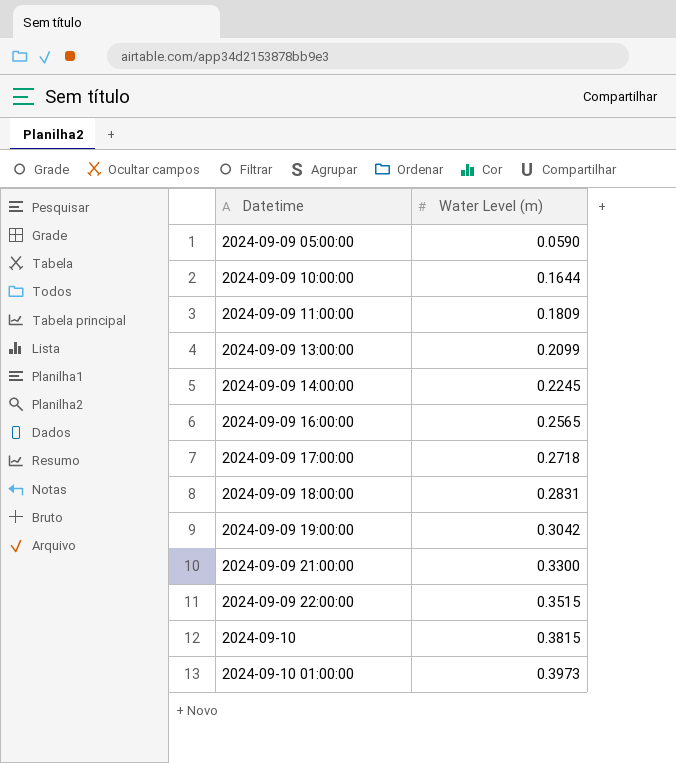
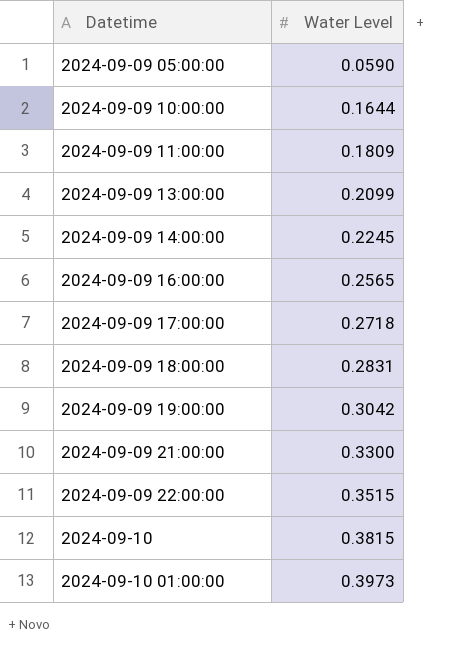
column name: Water Level (m) -> Water Level

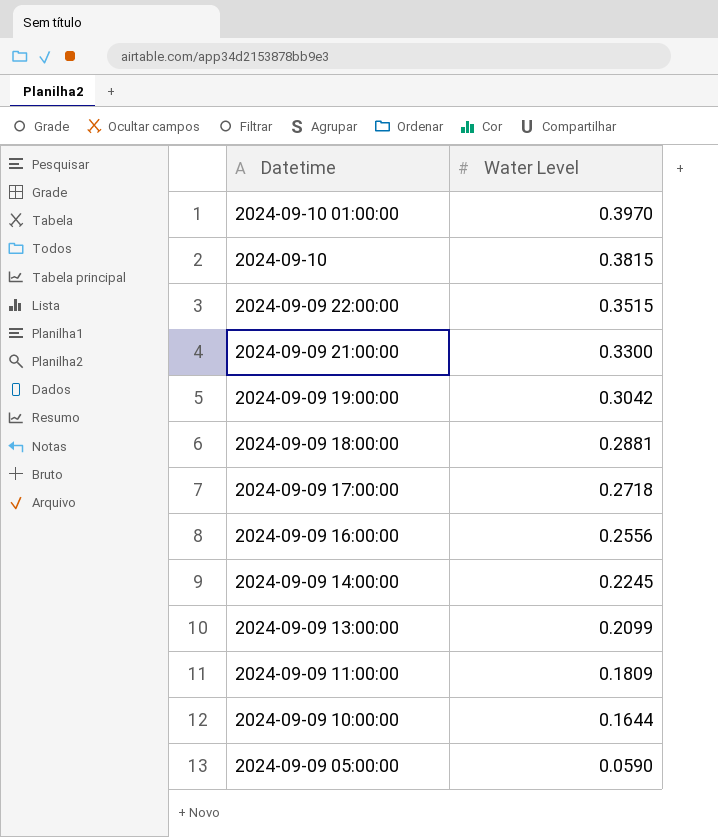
row order: Datetime ascending -> Datetime descending
2024-09-10 01:00:00 | Water Level: 0.3973 -> 0.3970
2024-09-09 18:00:00 | Water Level: 0.2831 -> 0.2881
2024-09-09 16:00:00 | Water Level: 0.2565 -> 0.2556

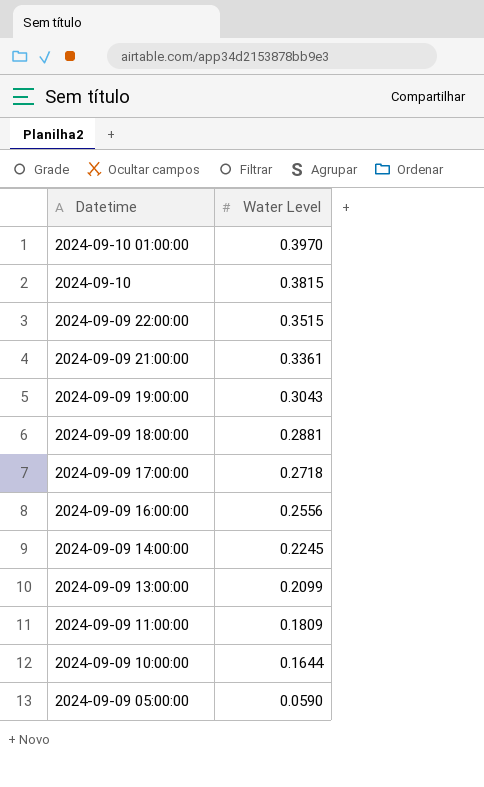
2024-09-09 21:00:00 | Water Level: 0.3300 -> 0.3361
2024-09-09 19:00:00 | Water Level: 0.3042 -> 0.3043

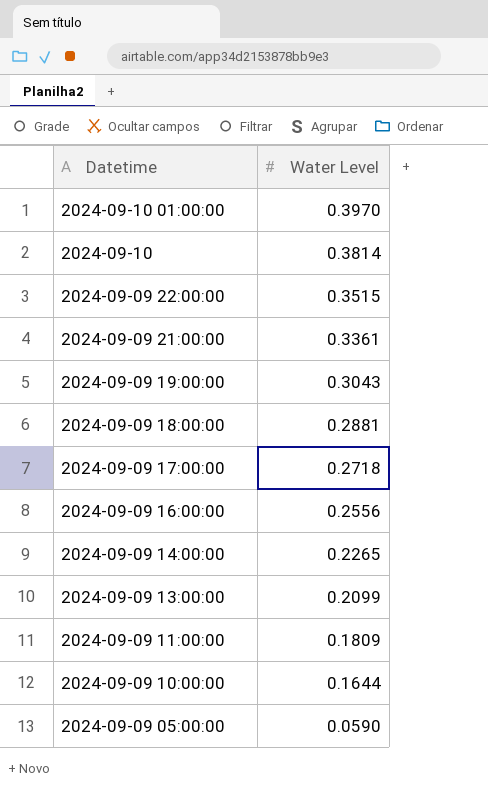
2024-09-10 | Water Level: 0.3815 -> 0.3814
2024-09-09 14:00:00 | Water Level: 0.2245 -> 0.2265

